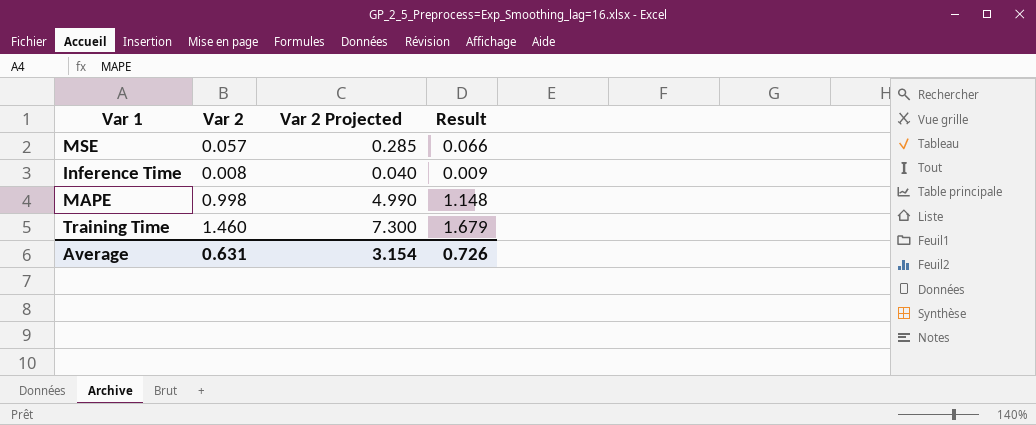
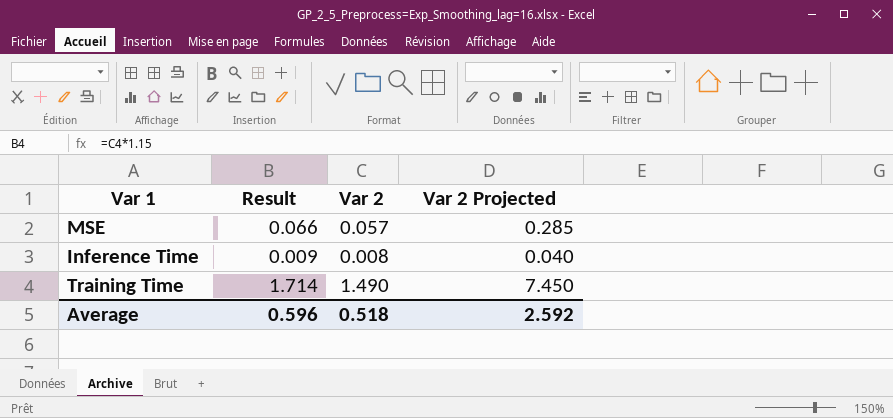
column Result | position: 4 -> 2
row MAPE: 0.998 | 4.990 | 1.148 -> none
Training Time | Result: 1.679 -> 1.714
Training Time | Var 2: 1.460 -> 1.490
Training Time | Var 2 Projected: 7.300 -> 7.450
Average | Result: 0.726 -> 0.596
Average | Var 2: 0.631 -> 0.518
Average | Var 2 Projected: 3.154 -> 2.592

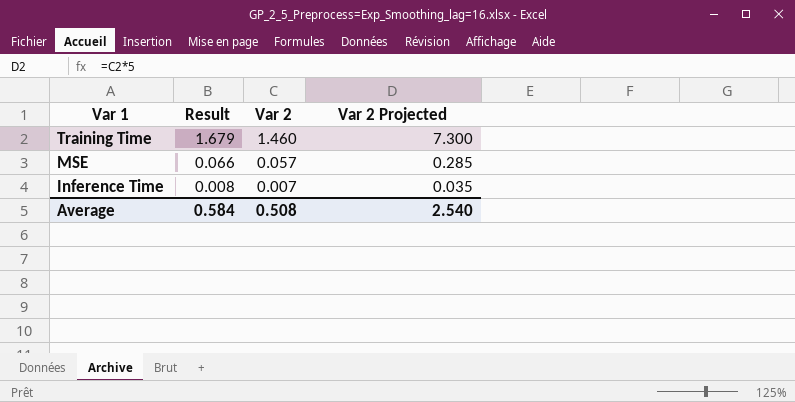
row order: none -> Var 1 descending
Training Time | Result: 1.714 -> 1.679
Training Time | Var 2: 1.490 -> 1.460
Training Time | Var 2 Projected: 7.450 -> 7.300
Inference Time | Result: 0.009 -> 0.008
Inference Time | Var 2: 0.008 -> 0.007
Inference Time | Var 2 Projected: 0.040 -> 0.035
Average | Result: 0.596 -> 0.584
Average | Var 2: 0.518 -> 0.508
Average | Var 2 Projected: 2.592 -> 2.540

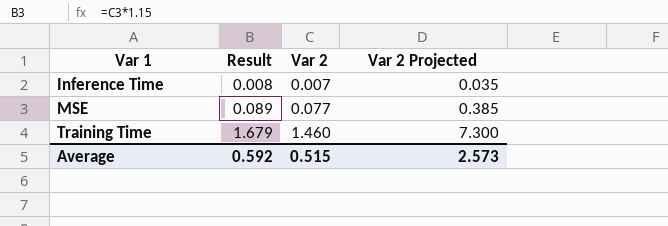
row order: Var 1 descending -> Var 1 ascending
MSE | Result: 0.066 -> 0.089
MSE | Var 2: 0.057 -> 0.077
MSE | Var 2 Projected: 0.285 -> 0.385
Average | Result: 0.584 -> 0.592
Average | Var 2: 0.508 -> 0.515
Average | Var 2 Projected: 2.540 -> 2.573

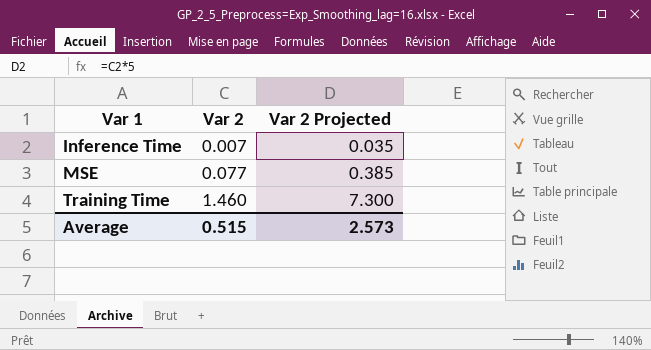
column Result | formula: [Var 2] * 1.15 -> none

